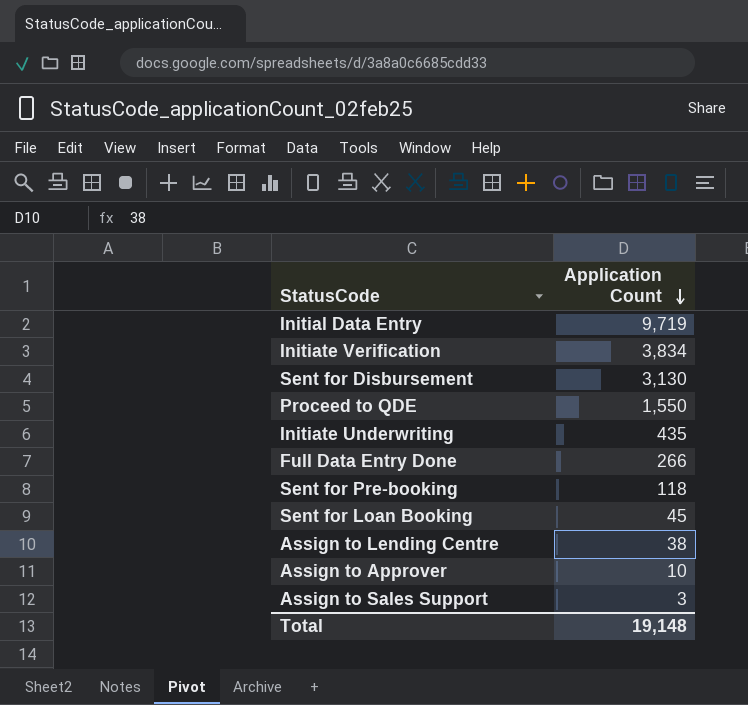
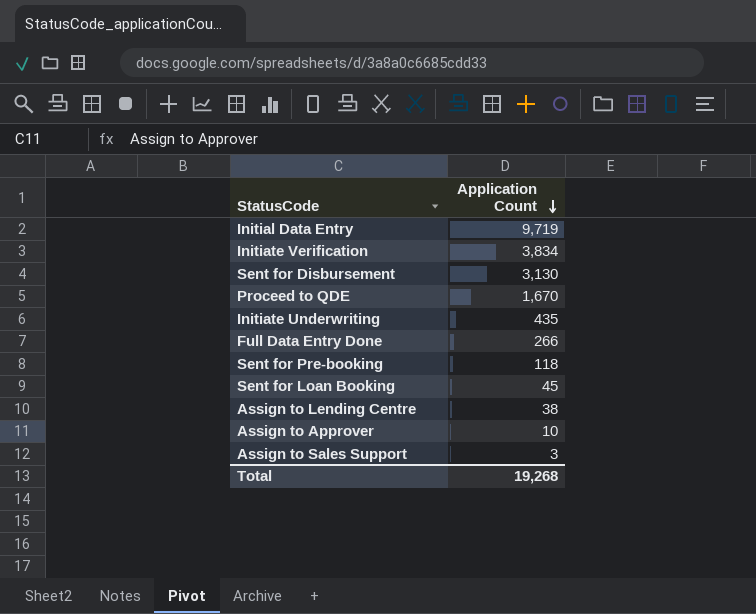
Proceed to QDE | Application Count: 1,550 -> 1,670
Total | Application Count: 19,148 -> 19,268

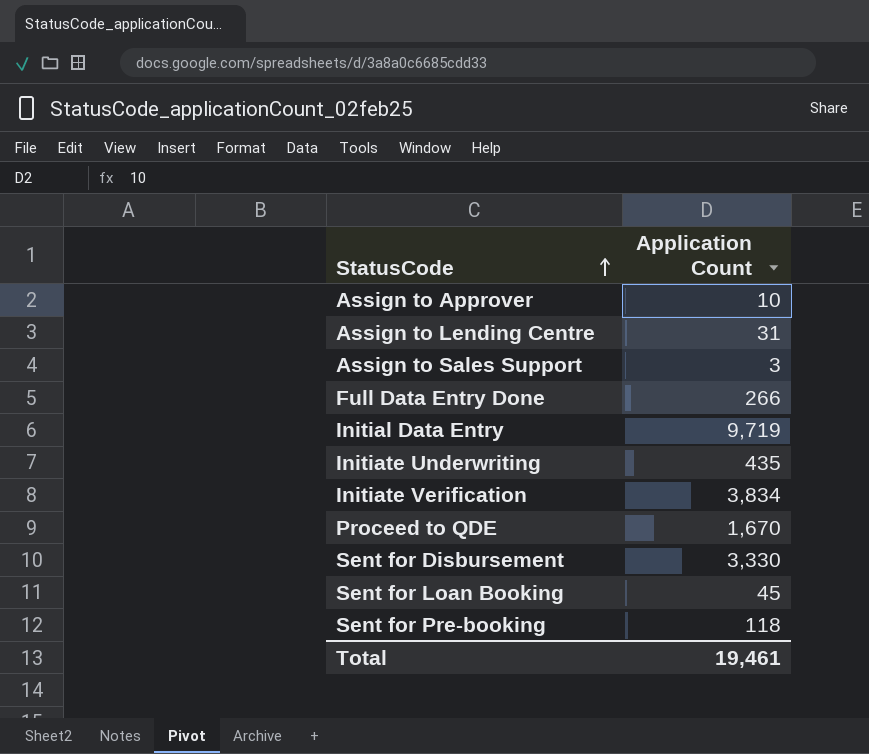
row order: Application Count descending -> StatusCode ascending
Assign to Lending Centre | Application Count: 38 -> 31
Sent for Disbursement | Application Count: 3,130 -> 3,330
Total | Application Count: 19,268 -> 19,461

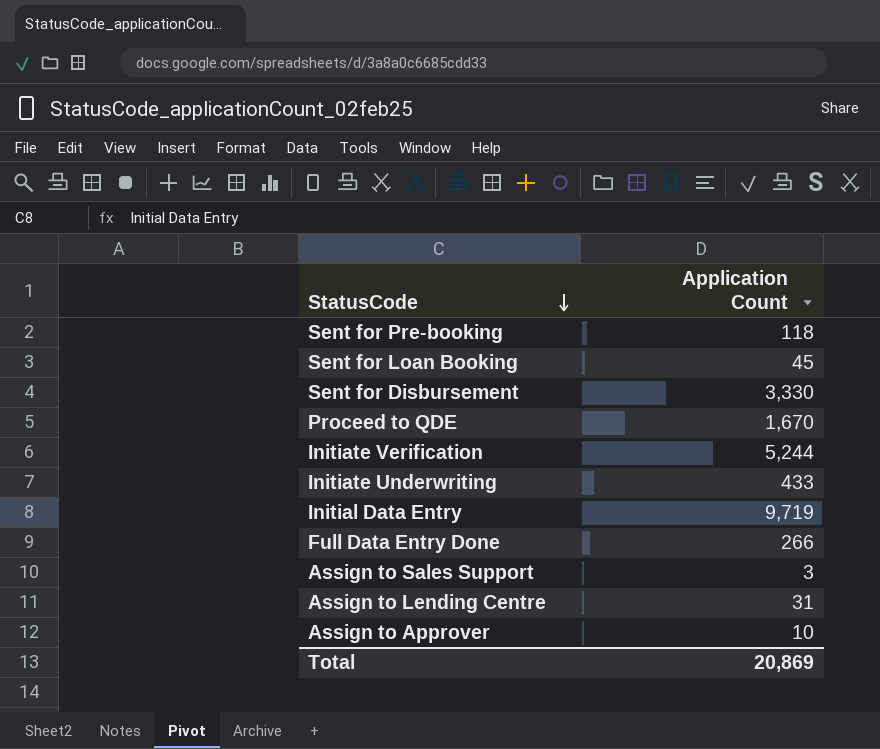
row order: StatusCode ascending -> StatusCode descending
Initiate Verification | Application Count: 3,834 -> 5,244
Initiate Underwriting | Application Count: 435 -> 433
Total | Application Count: 19,461 -> 20,869

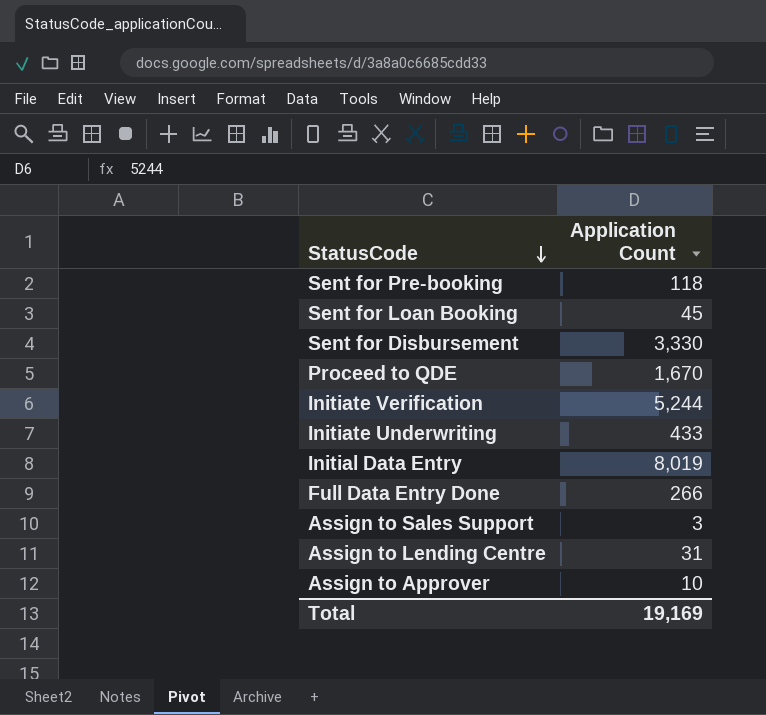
Initial Data Entry | Application Count: 9,719 -> 8,019
Total | Application Count: 20,869 -> 19,169

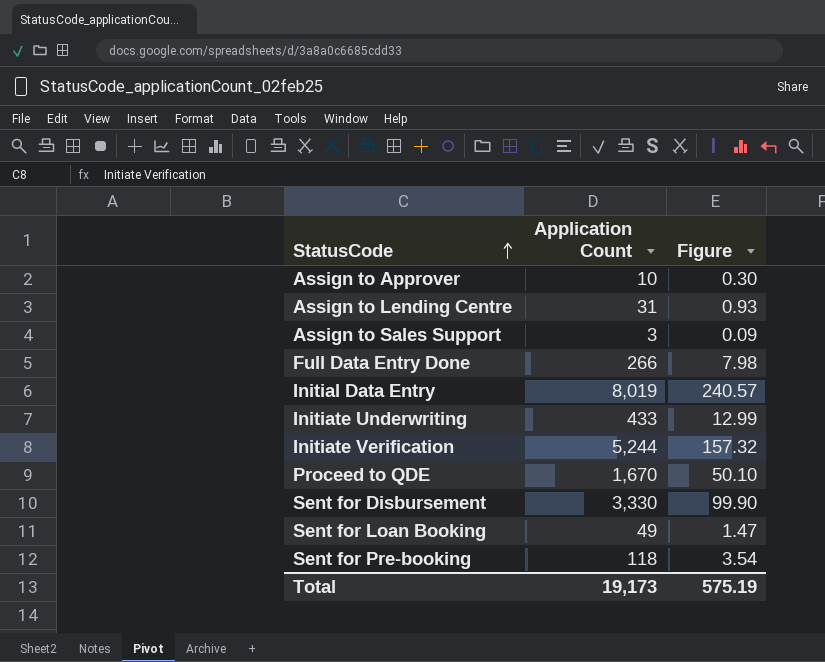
row order: StatusCode descending -> StatusCode ascending
column Figure | formula: none -> [Application Count] * 0.03
Sent for Loan Booking | Application Count: 45 -> 49
Total | Application Count: 19,169 -> 19,173

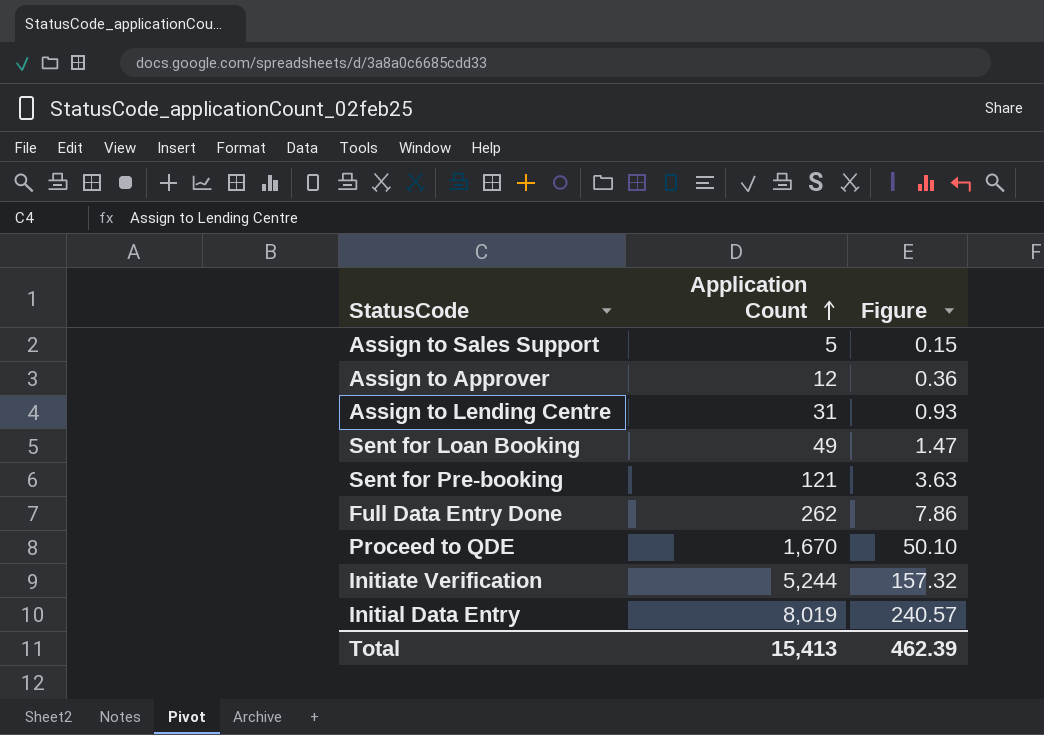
row order: StatusCode ascending -> Application Count ascending
row Initiate Underwriting: 433 | 12.99 -> none
row Sent for Disbursement: 3,330 | 99.90 -> none
Assign to Sales Support | Application Count: 3 -> 5
Assign to Sales Support | Figure: 0.09 -> 0.15
Assign to Approver | Application Count: 10 -> 12
Assign to Approver | Figure: 0.30 -> 0.36
Sent for Pre-booking | Application Count: 118 -> 121
Sent for Pre-booking | Figure: 3.54 -> 3.63
Full Data Entry Done | Application Count: 266 -> 262
Full Data Entry Done | Figure: 7.98 -> 7.86
Total | Application Count: 19,173 -> 15,413
Total | Figure: 575.19 -> 462.39

